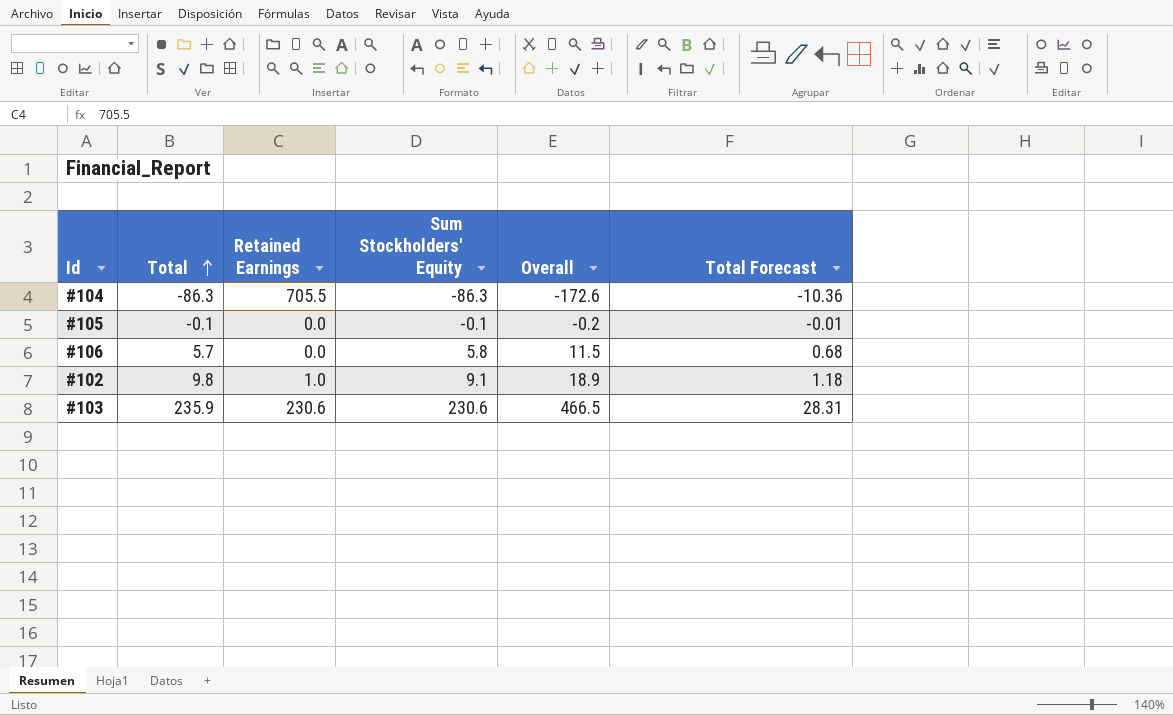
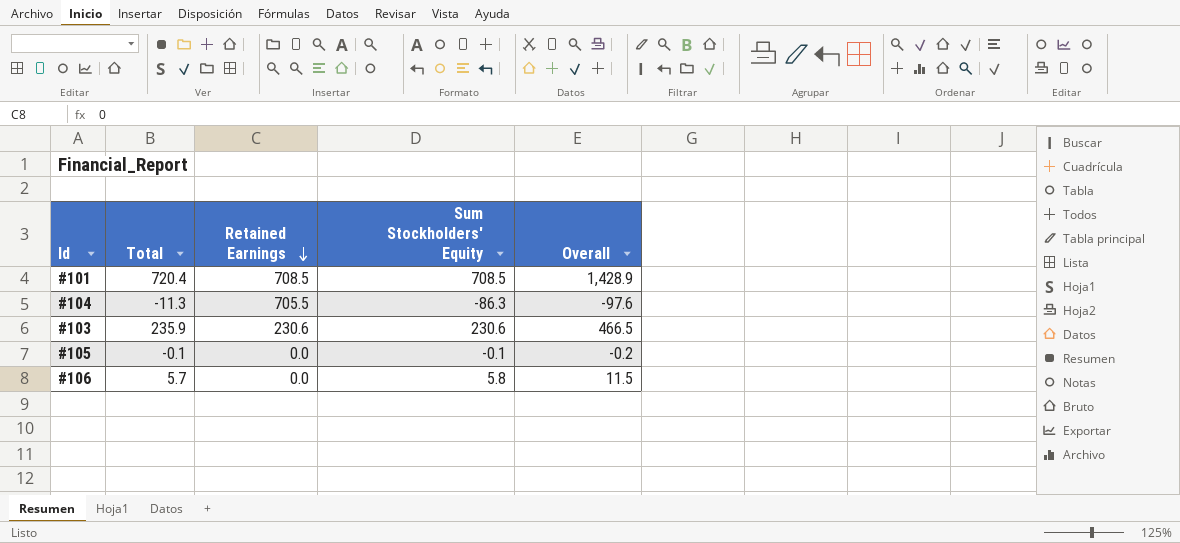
row order: Total ascending -> Retained Earnings descending
column Total Forecast | formula: [Total] * 0.12 -> none
row #102: 9.8 | 1.0 | 9.1 | 18.9 | 1.18 -> none
row #101: none -> 720.4 | 708.5 | 708.5 | 1,428.9
#104 | Total: -86.3 -> -11.3
#104 | Overall: -172.6 -> -97.6

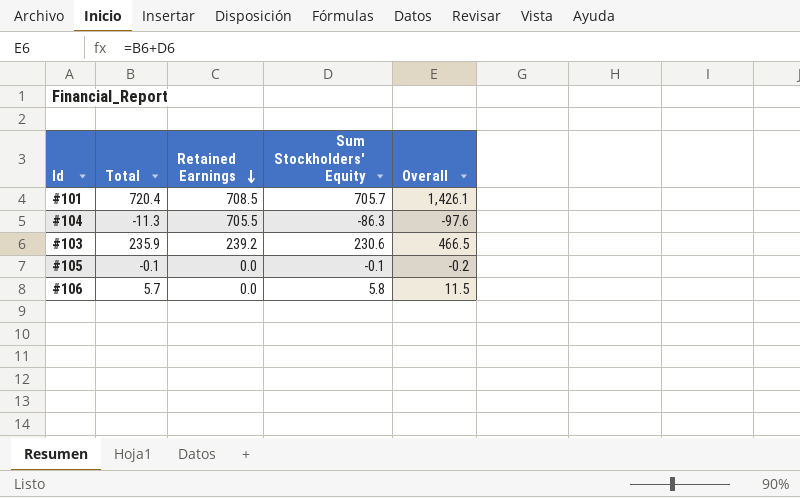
#101 | Sum Stockholders' Equity: 708.5 -> 705.7
#101 | Overall: 1,428.9 -> 1,426.1
#103 | Retained Earnings: 230.6 -> 239.2

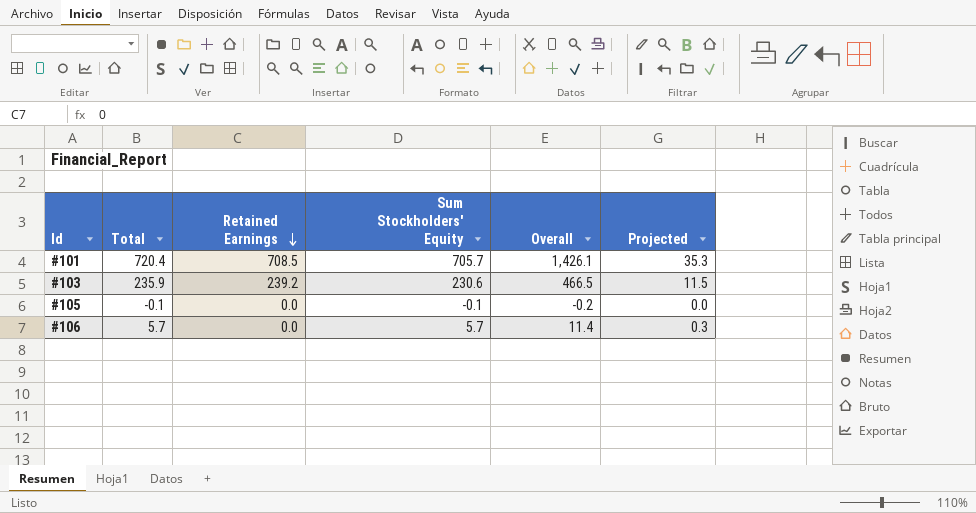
column Projected | formula: none -> [Sum Stockholders' Equity] * 0.05
row #104: -11.3 | 705.5 | -86.3 | -97.6 -> none
#106 | Sum Stockholders' Equity: 5.8 -> 5.7
#106 | Overall: 11.5 -> 11.4

